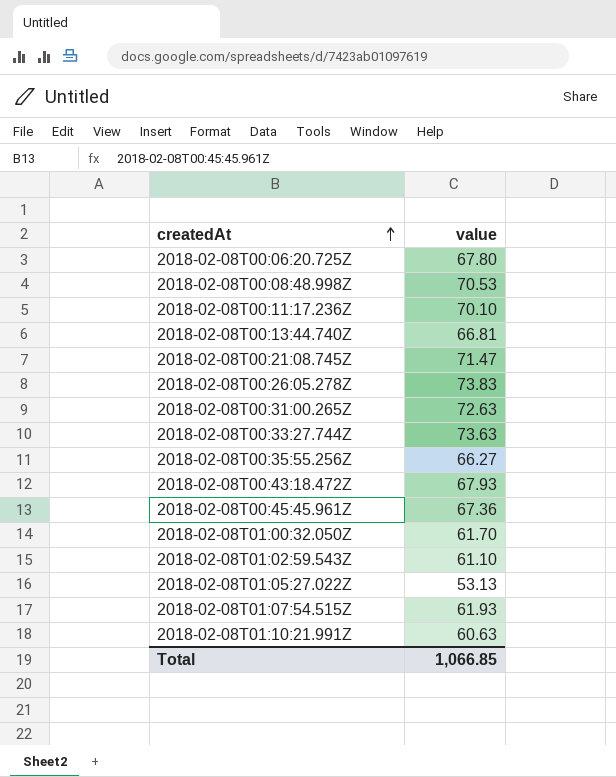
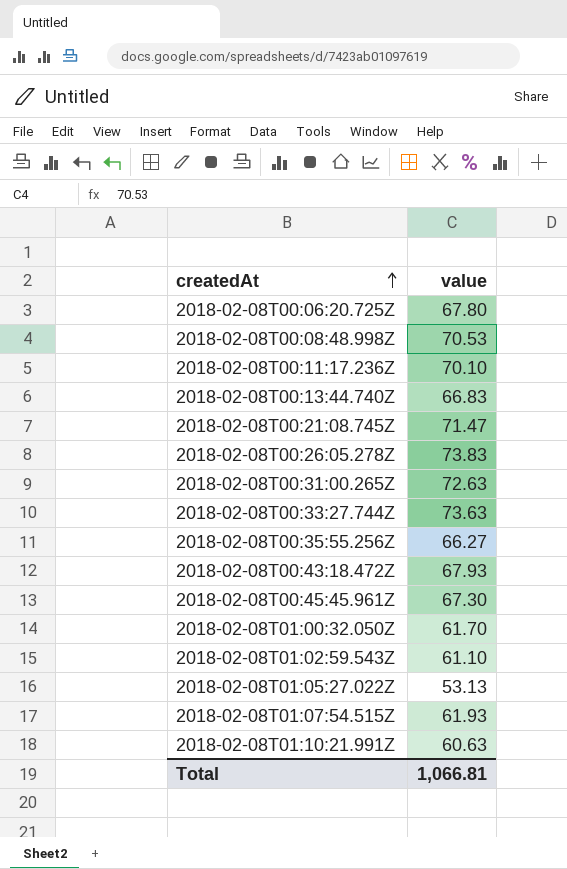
2018-02-08T00:13:44.740Z | value: 66.81 -> 66.83
2018-02-08T00:45:45.961Z | value: 67.36 -> 67.30
Total | value: 1,066.85 -> 1,066.81

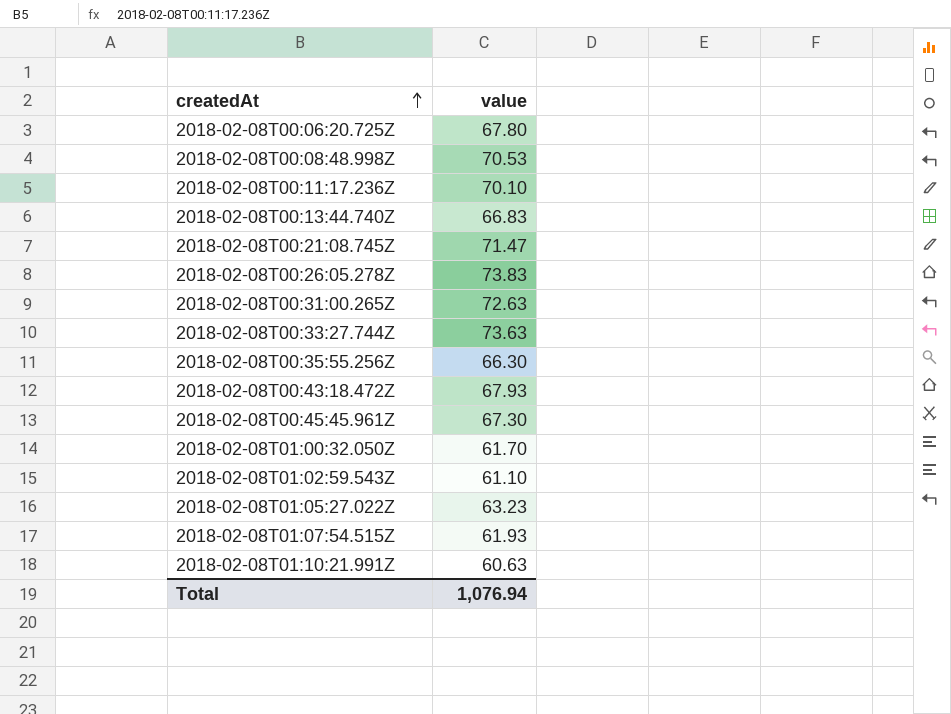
2018-02-08T00:35:55.256Z | value: 66.27 -> 66.30
2018-02-08T01:05:27.022Z | value: 53.13 -> 63.23
Total | value: 1,066.81 -> 1,076.94

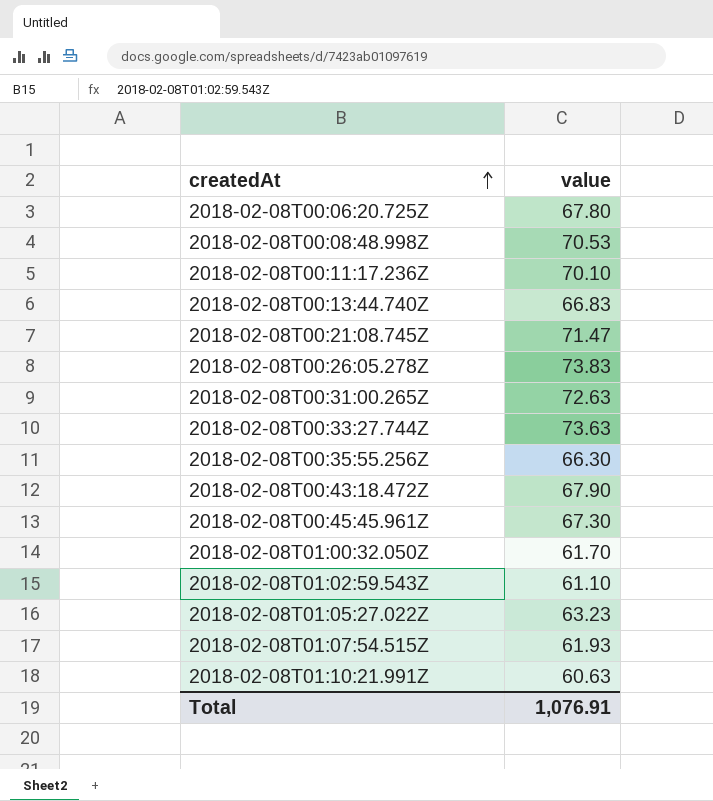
2018-02-08T00:43:18.472Z | value: 67.93 -> 67.90
Total | value: 1,076.94 -> 1,076.91

